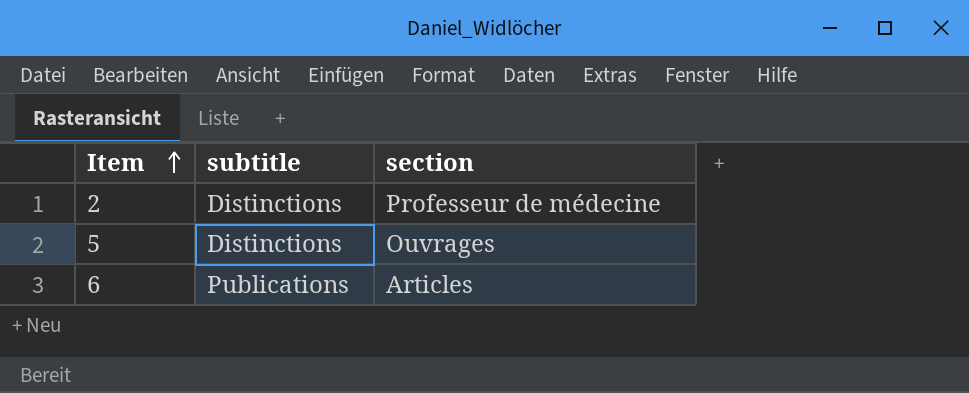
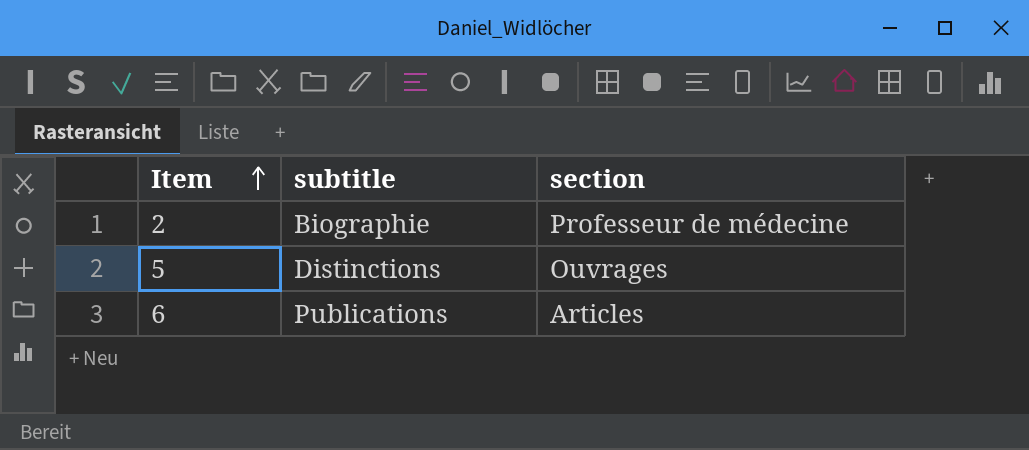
2 | subtitle: Distinctions -> Biographie

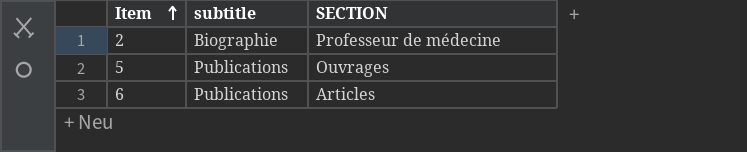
column name: section -> SECTION
5 | subtitle: Distinctions -> Publications

